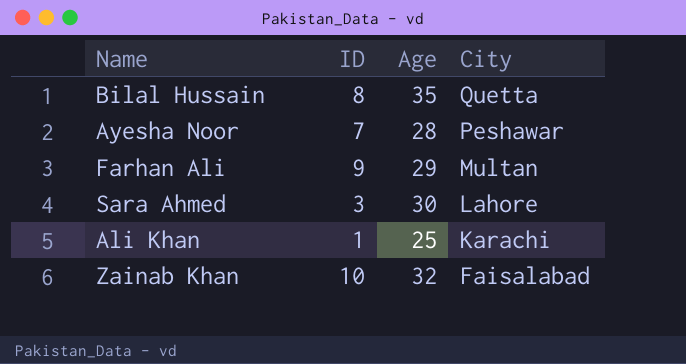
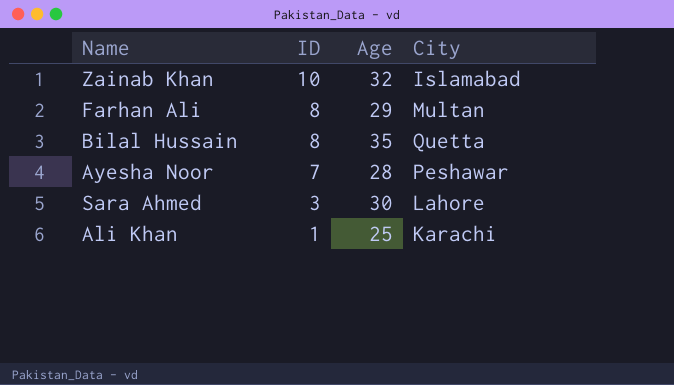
row order: City descending -> ID descending
Zainab Khan | City: Faisalabad -> Islamabad
Farhan Ali | ID: 9 -> 8

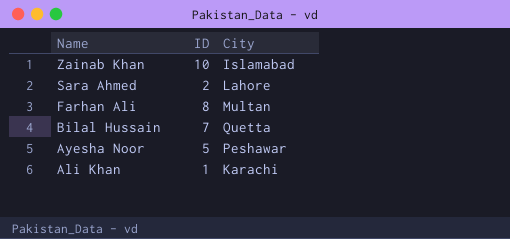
row order: ID descending -> Name descending
column Age | position: 3 -> none
Sara Ahmed | ID: 3 -> 2
Bilal Hussain | ID: 8 -> 7
Ayesha Noor | ID: 7 -> 5

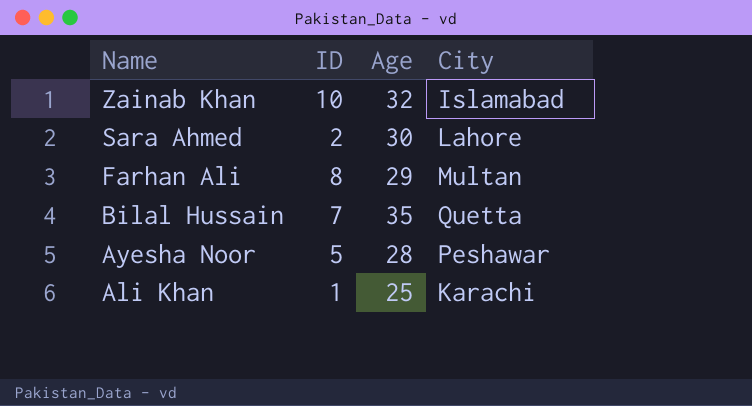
column Age | position: none -> 3

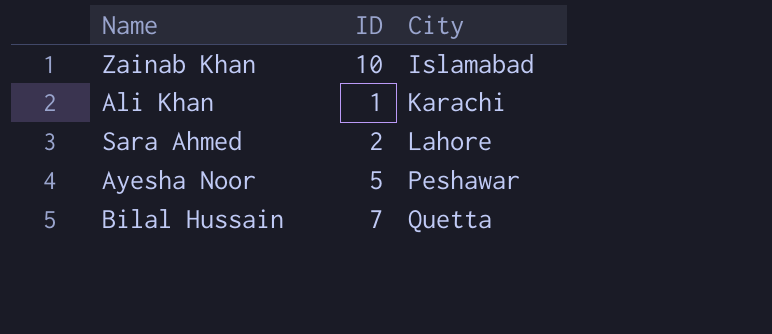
row order: Name descending -> City ascending
column Age | position: 3 -> none
row Farhan Ali: 8 | 29 | Multan -> none

